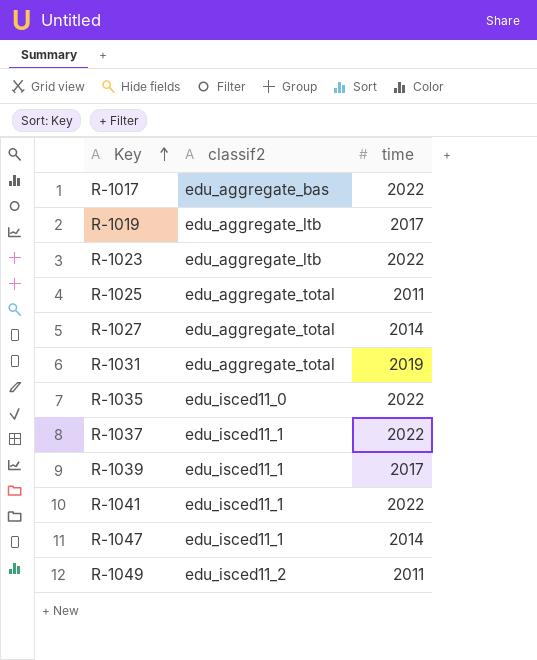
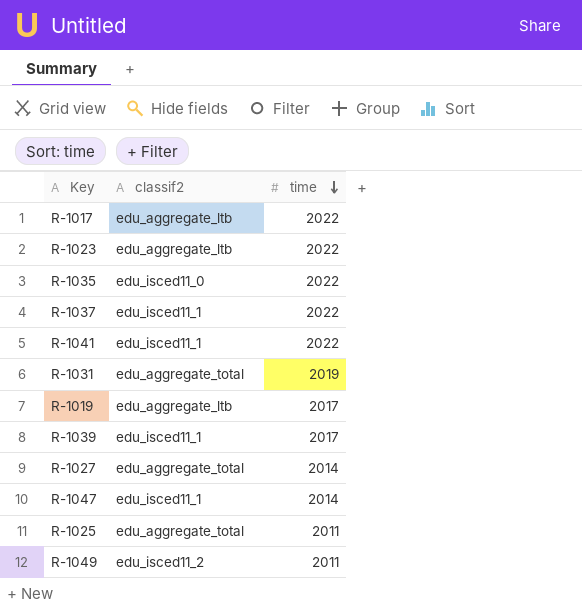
row order: Key ascending -> time descending
R-1017 | classif2: edu_aggregate_bas -> edu_aggregate_ltb

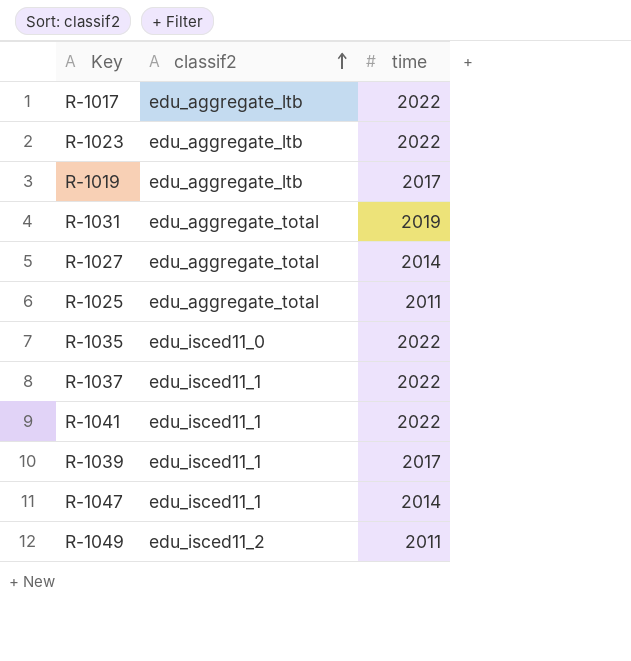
row order: time descending -> classif2 ascending

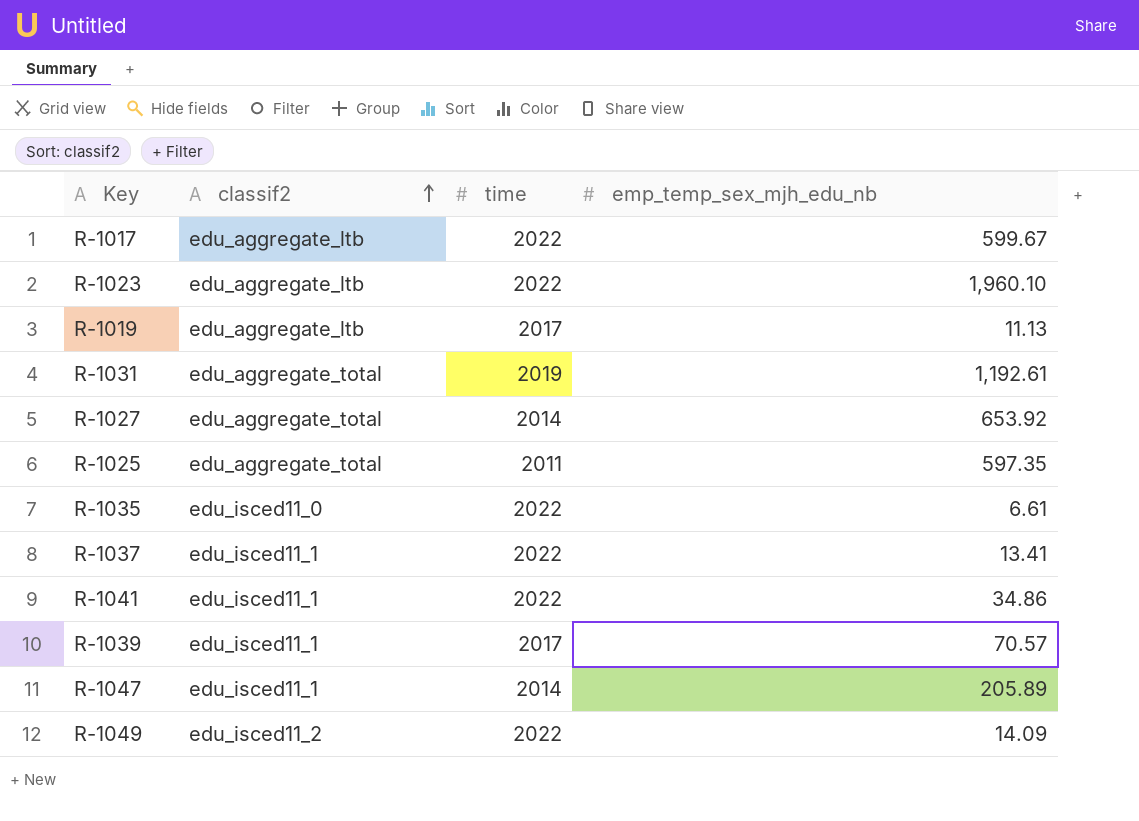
column emp_temp_sex_mjh_edu_nb | position: none -> 4
R-1049 | time: 2011 -> 2022

